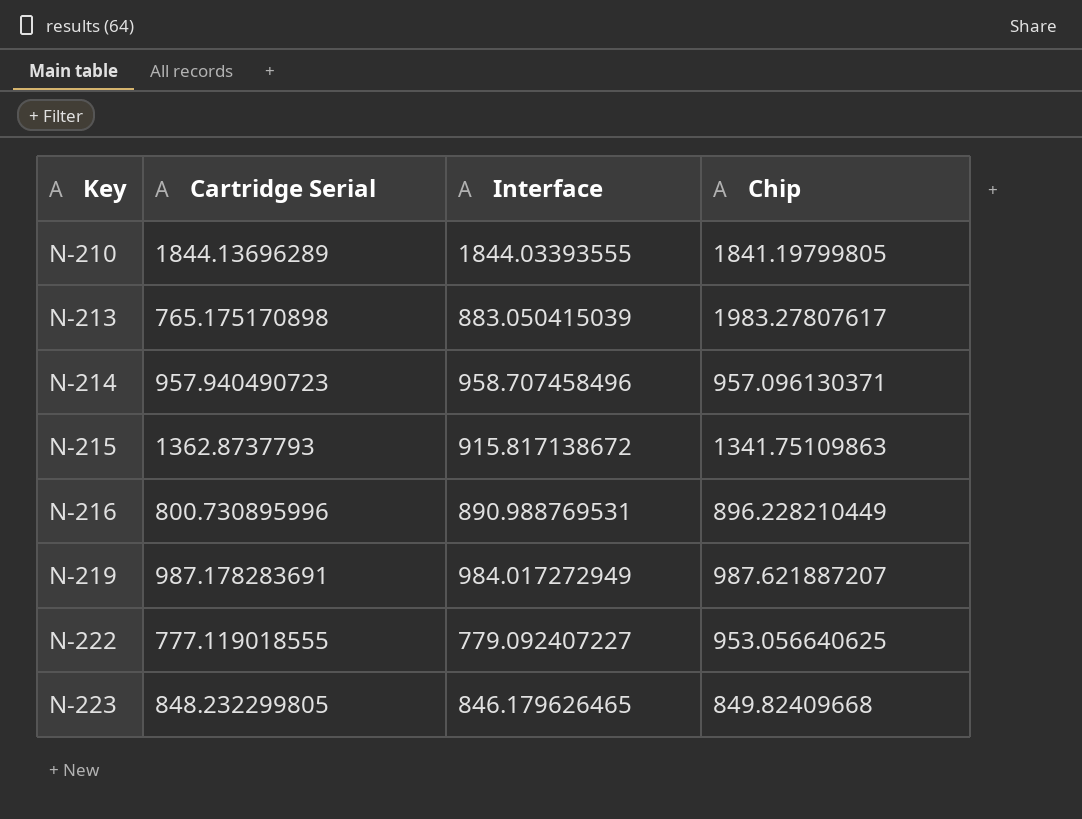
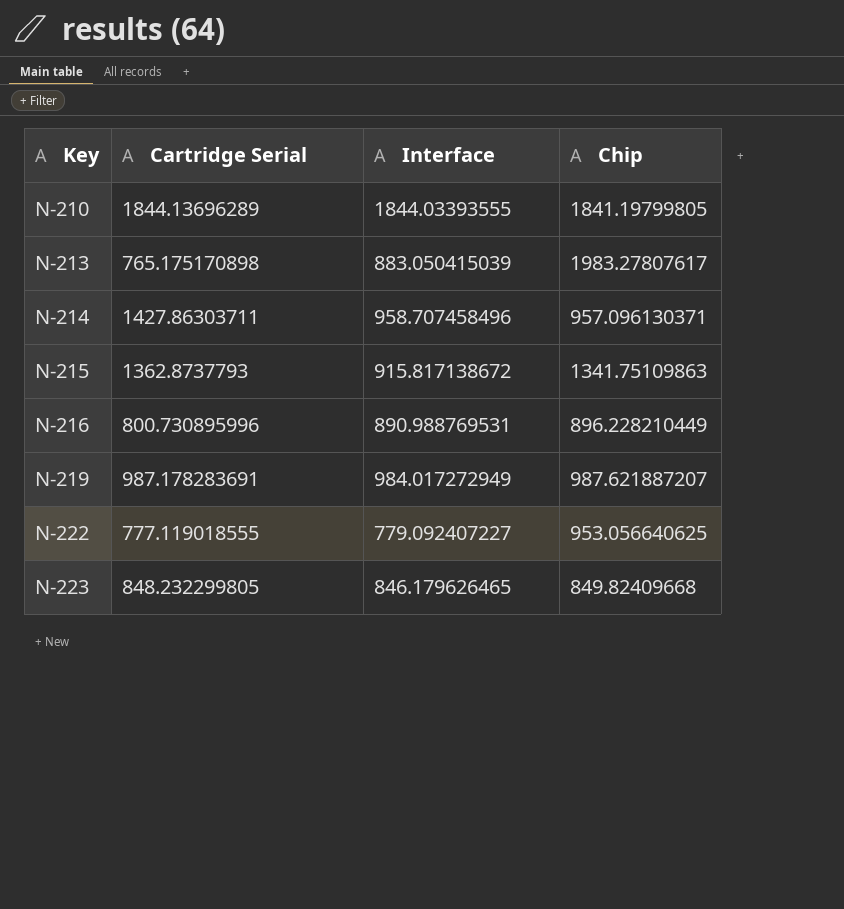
N-214 | Cartridge Serial: 957.940490723 -> 1427.86303711

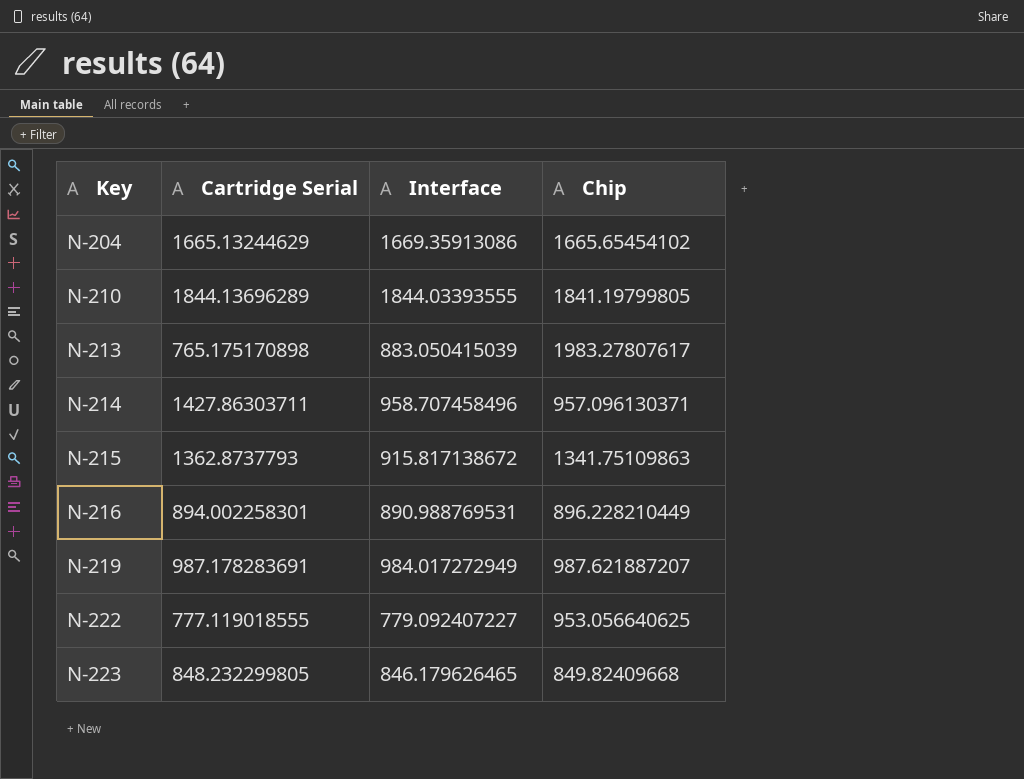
row N-204: none -> 1665.13244629 | 1669.35913086 | 1665.65454102
N-216 | Cartridge Serial: 800.730895996 -> 894.002258301

